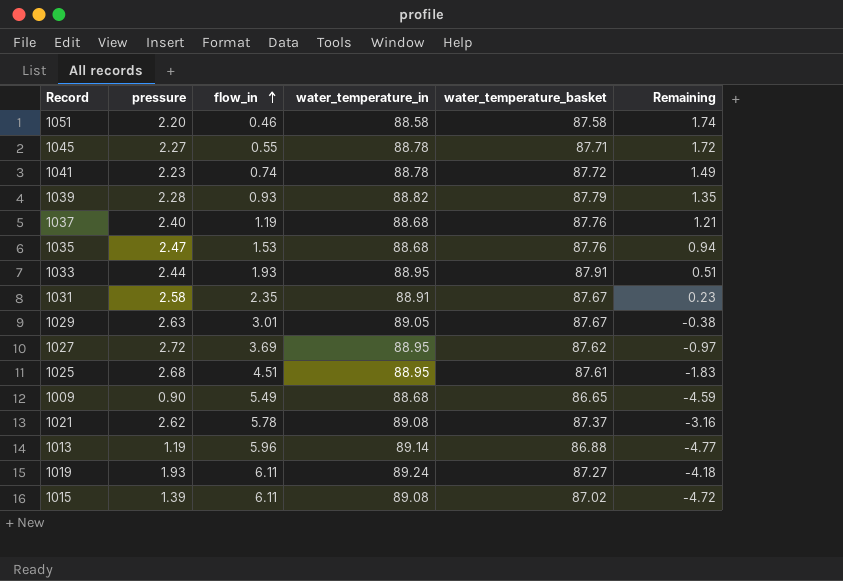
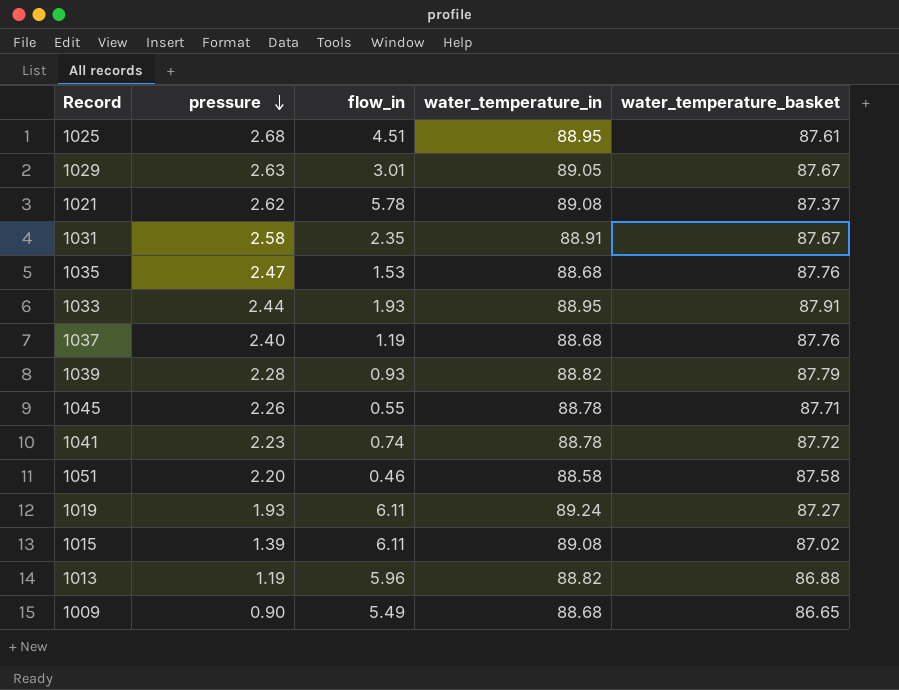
row order: flow_in ascending -> pressure descending
column Remaining | formula: [pressure] - [flow_in] -> none
row 1027: 2.72 | 3.69 | 88.95 | 87.62 | -0.97 -> none
1045 | pressure: 2.27 -> 2.26
1013 | water_temperature_in: 89.14 -> 88.82

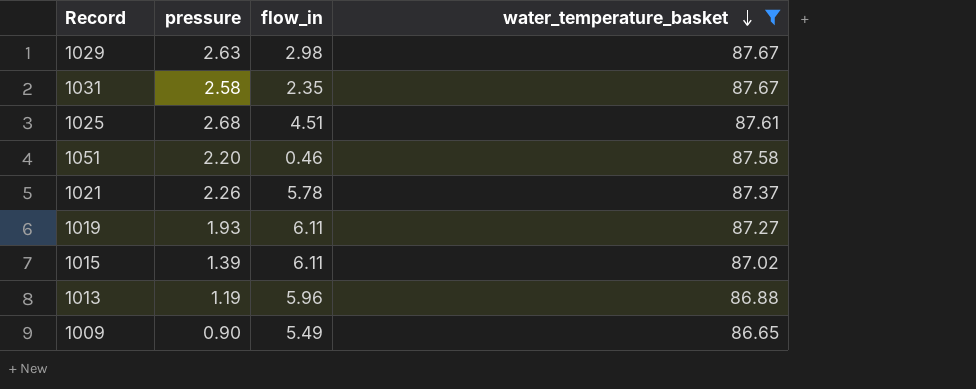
filter: none -> water_temperature_basket <= 87.67
row order: pressure descending -> water_temperature_basket descending
column water_temperature_in | position: 4 -> none
1029 | flow_in: 3.01 -> 2.98
1021 | pressure: 2.62 -> 2.26

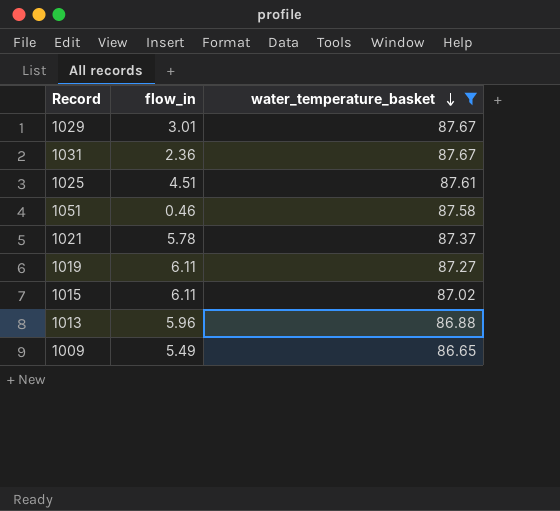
column pressure | position: 2 -> none
1029 | flow_in: 2.98 -> 3.01
1031 | flow_in: 2.35 -> 2.36

